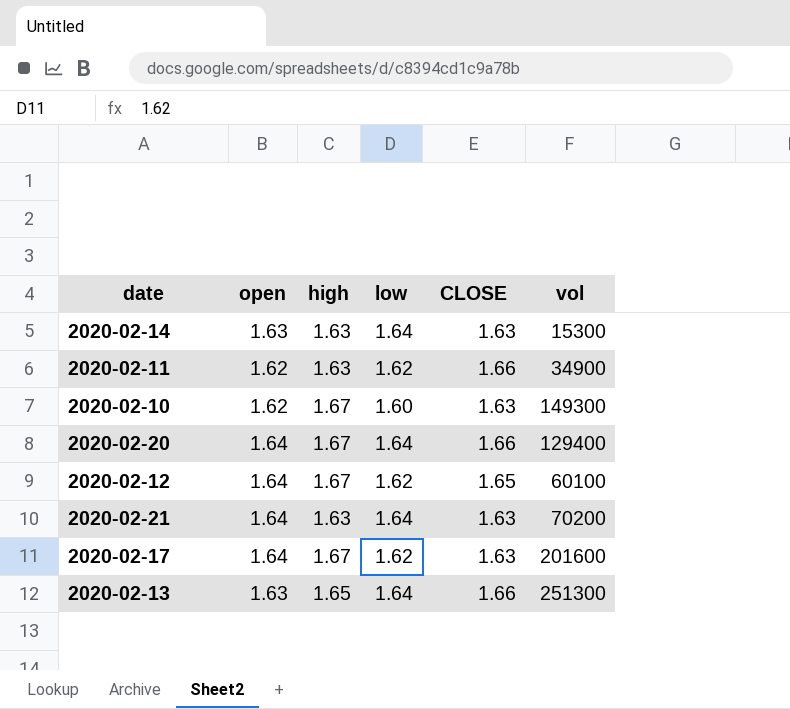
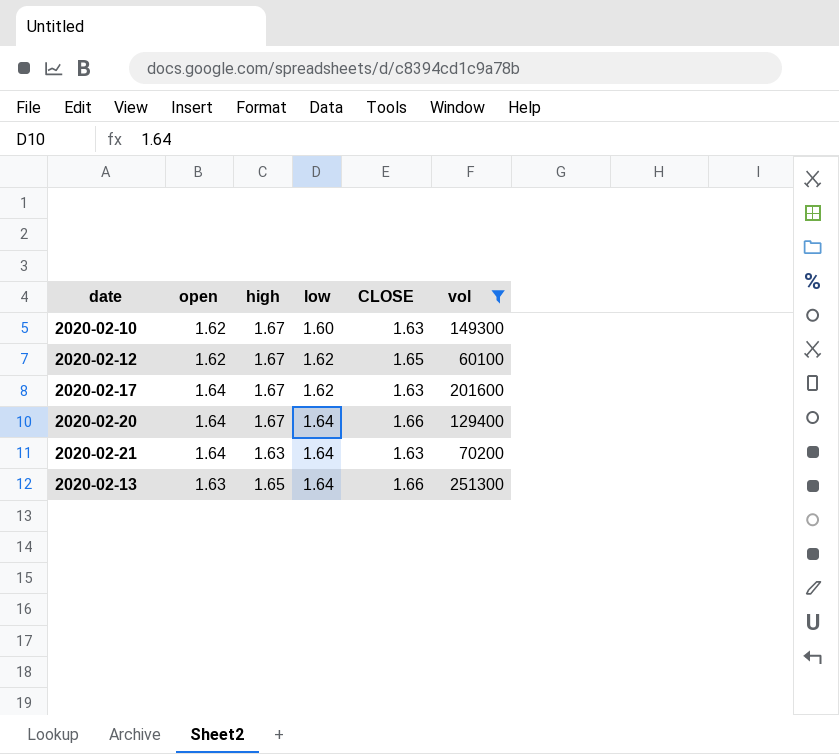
filter: none -> vol >= 60100
row order: none -> low ascending
2020-02-12 | open: 1.64 -> 1.62

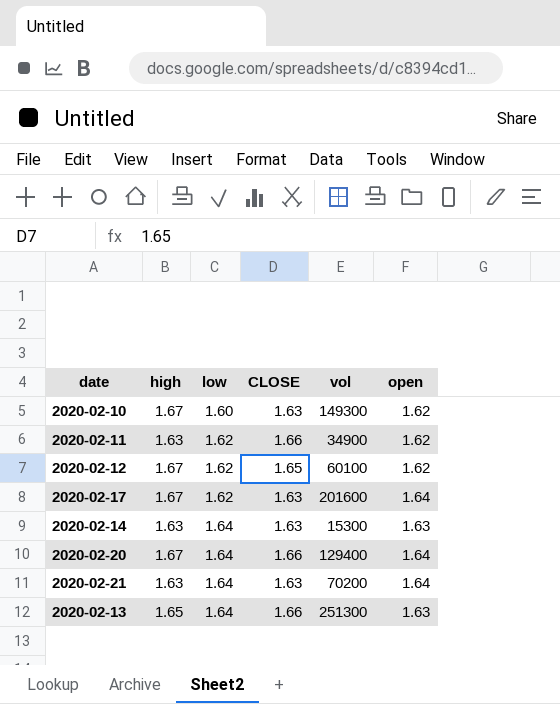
filter: vol >= 60100 -> none
column open | position: 2 -> 6

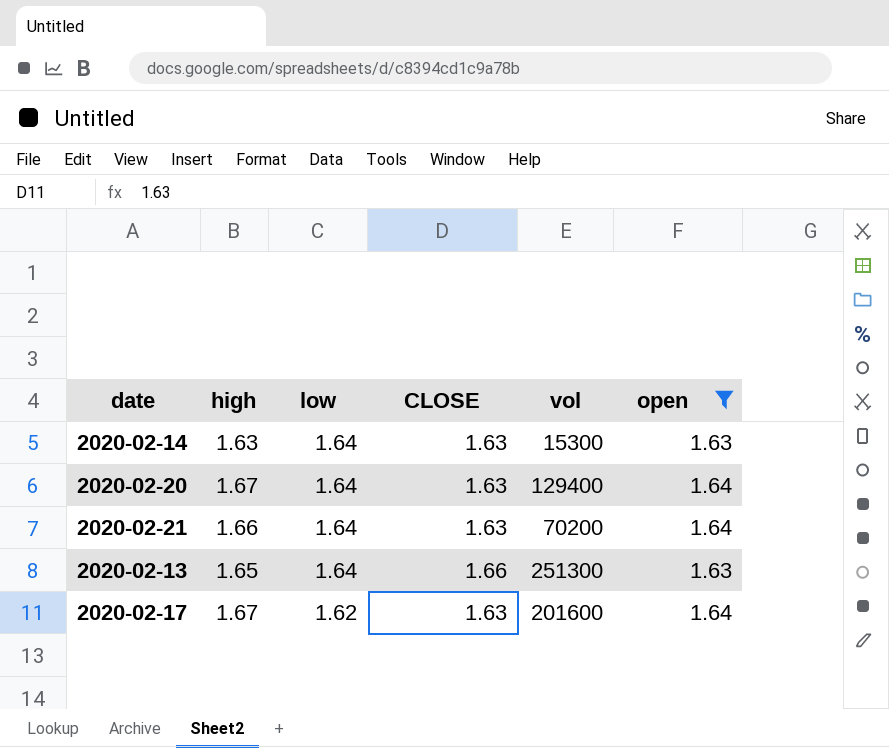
filter: none -> open != 1.62
row order: low ascending -> low descending
2020-02-20 | CLOSE: 1.66 -> 1.63
2020-02-21 | high: 1.63 -> 1.66

